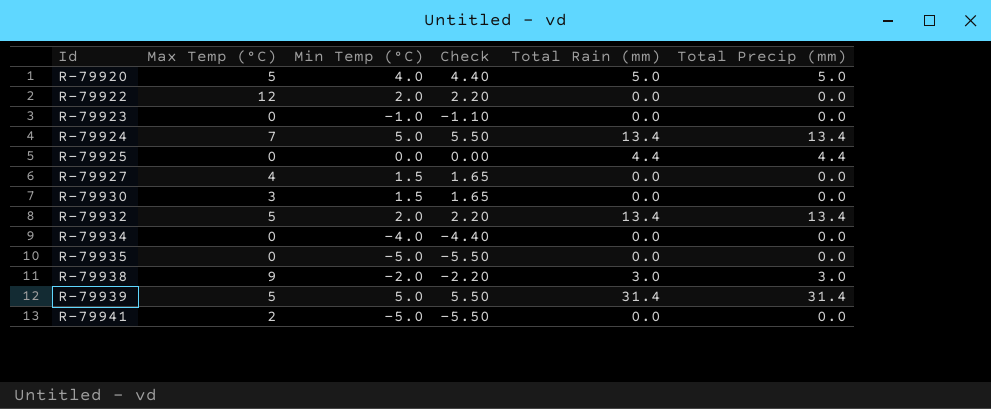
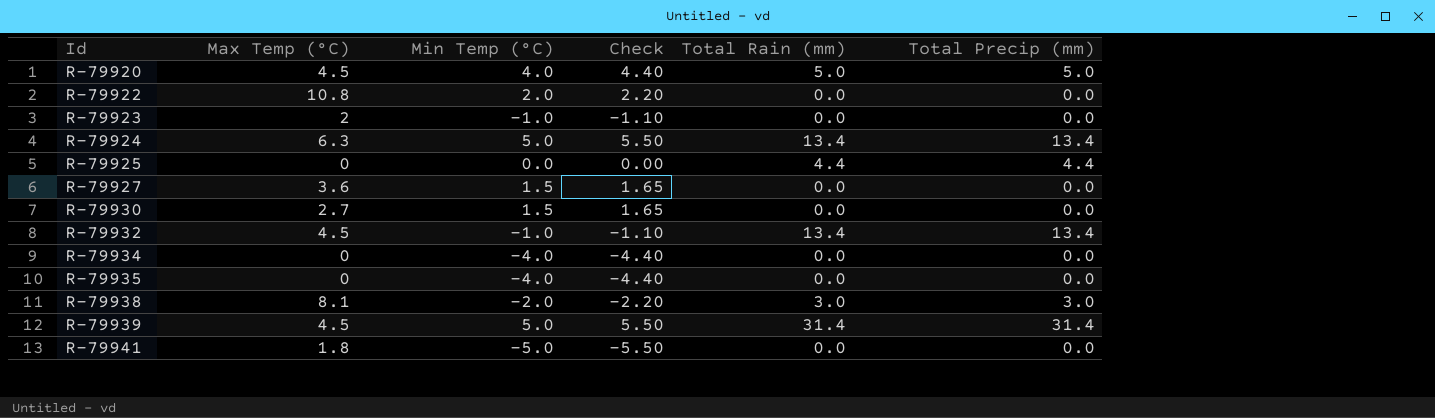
R-79920 | Max Temp (°C): 5 -> 4.5
R-79922 | Max Temp (°C): 12 -> 10.8
R-79923 | Max Temp (°C): 0 -> 2
R-79924 | Max Temp (°C): 7 -> 6.3
R-79927 | Max Temp (°C): 4 -> 3.6
R-79930 | Max Temp (°C): 3 -> 2.7
R-79932 | Max Temp (°C): 5 -> 4.5
R-79932 | Min Temp (°C): 2.0 -> -1.0
R-79932 | Check: 2.20 -> -1.10
R-79935 | Min Temp (°C): -5.0 -> -4.0
R-79935 | Check: -5.50 -> -4.40
R-79938 | Max Temp (°C): 9 -> 8.1
R-79939 | Max Temp (°C): 5 -> 4.5
R-79941 | Max Temp (°C): 2 -> 1.8

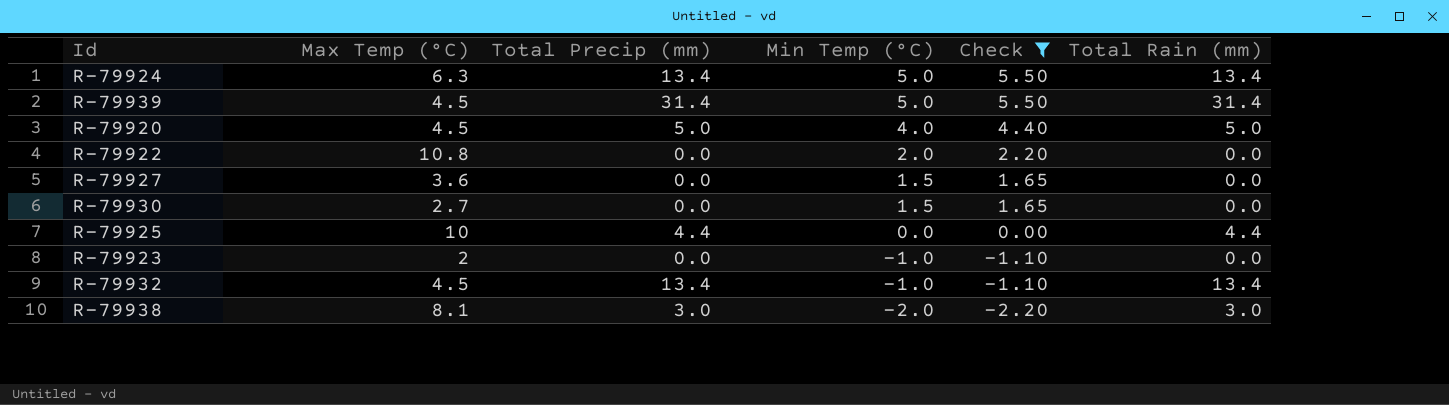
filter: none -> Check >= -2.20
row order: Id ascending -> Min Temp (°C) descending
column Total Precip (mm) | position: 6 -> 3
R-79925 | Max Temp (°C): 0 -> 10

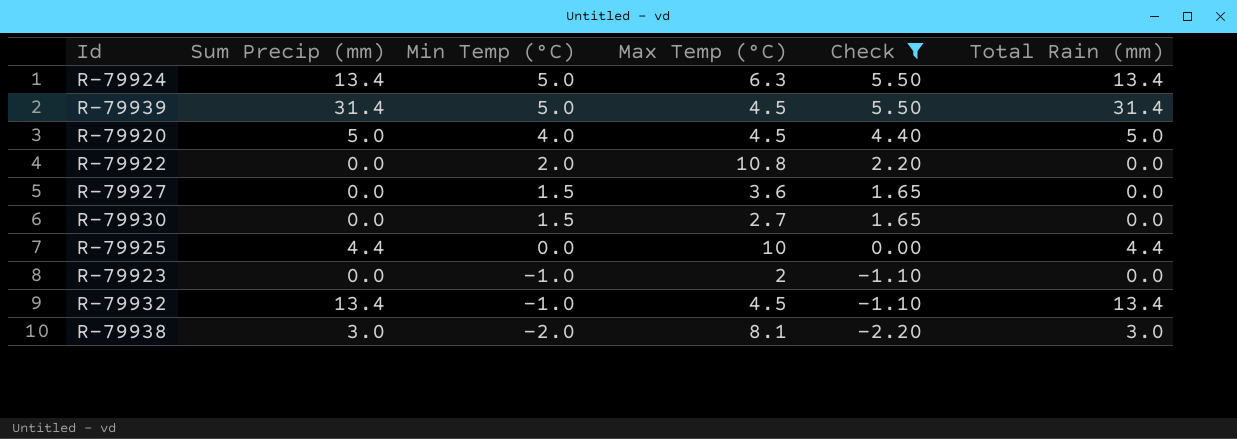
column name: Total Precip (mm) -> Sum Precip (mm)
column Max Temp (°C) | position: 2 -> 4

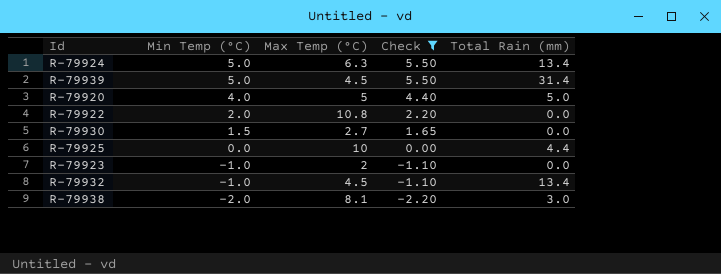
column Sum Precip (mm) | position: 2 -> none
row R-79927: 0.0 | 1.5 | 3.6 | 1.65 | 0.0 -> none
R-79920 | Max Temp (°C): 4.5 -> 5

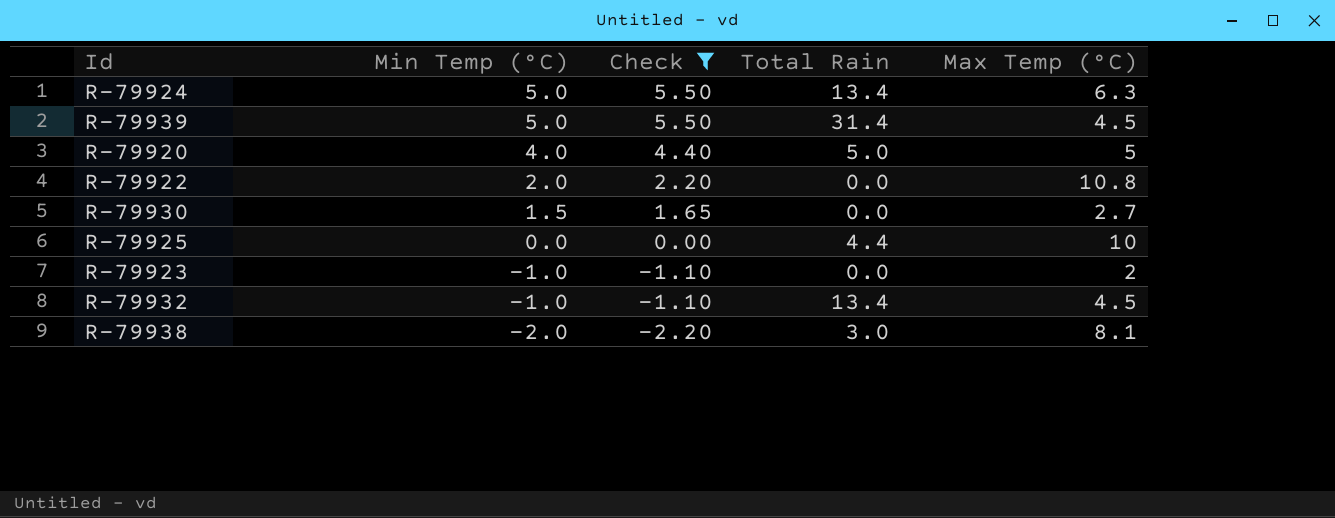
column name: Total Rain (mm) -> Total Rain
column Max Temp (°C) | position: 3 -> 5

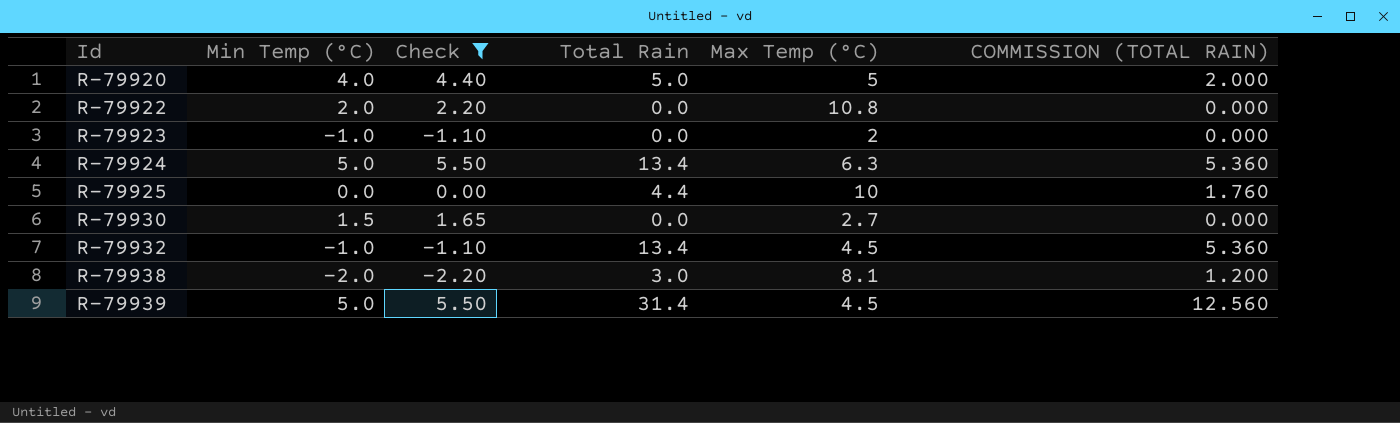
row order: Min Temp (°C) descending -> Id ascending
column COMMISSION (TOTAL RAIN) | formula: none -> [Total Rain] * 0.4

